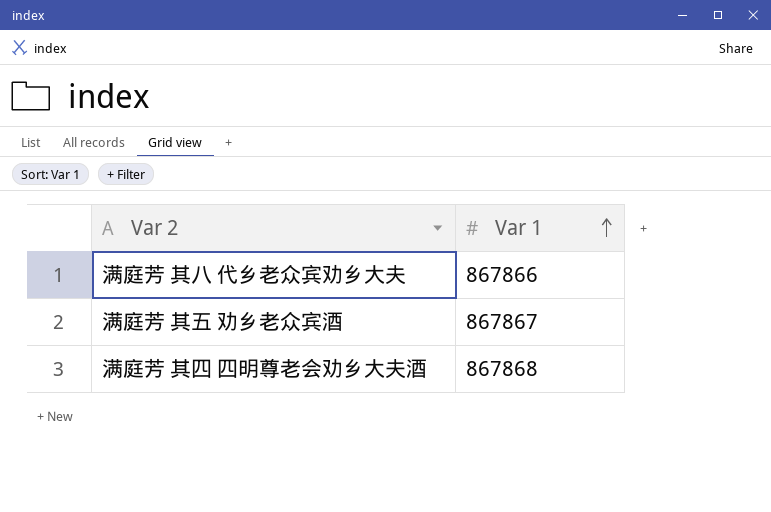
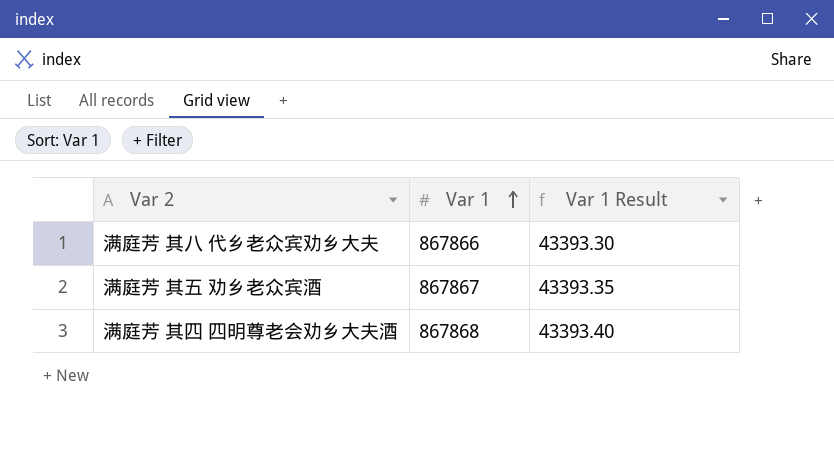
column Var 1 Result | formula: none -> [Var 1] * 0.05

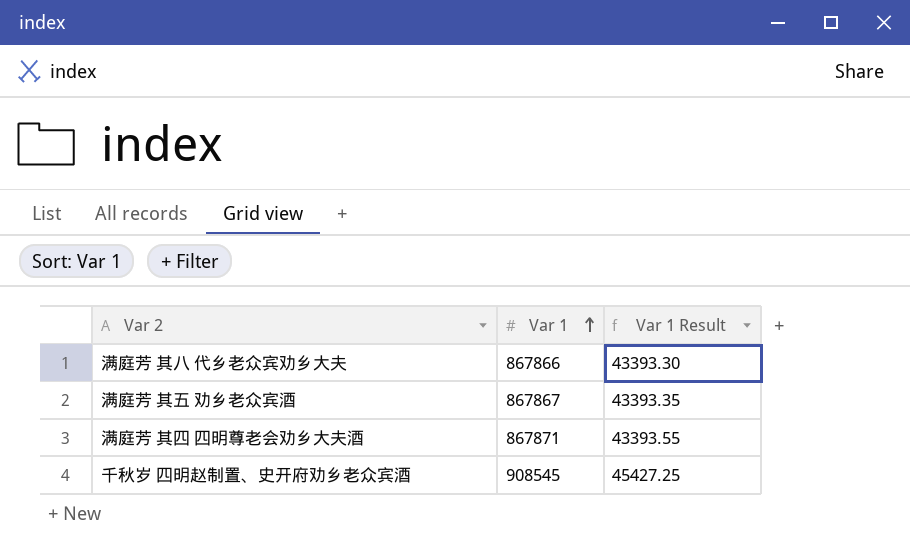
满庭芳 其四 四明尊老会劝乡大夫酒 | Var 1: 867868 -> 867871
满庭芳 其四 四明尊老会劝乡大夫酒 | Var 1 Result: 43393.40 -> 43393.55
row 千秋岁 四明赵制置、史开府劝乡老众宾酒: none -> 908545 | 45427.25

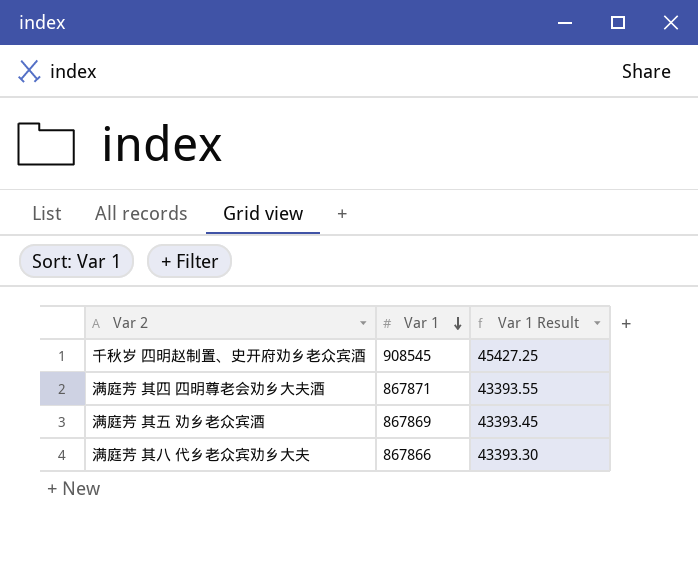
row order: Var 1 ascending -> Var 1 descending
满庭芳 其五 劝乡老众宾酒 | Var 1: 867867 -> 867869
满庭芳 其五 劝乡老众宾酒 | Var 1 Result: 43393.35 -> 43393.45

